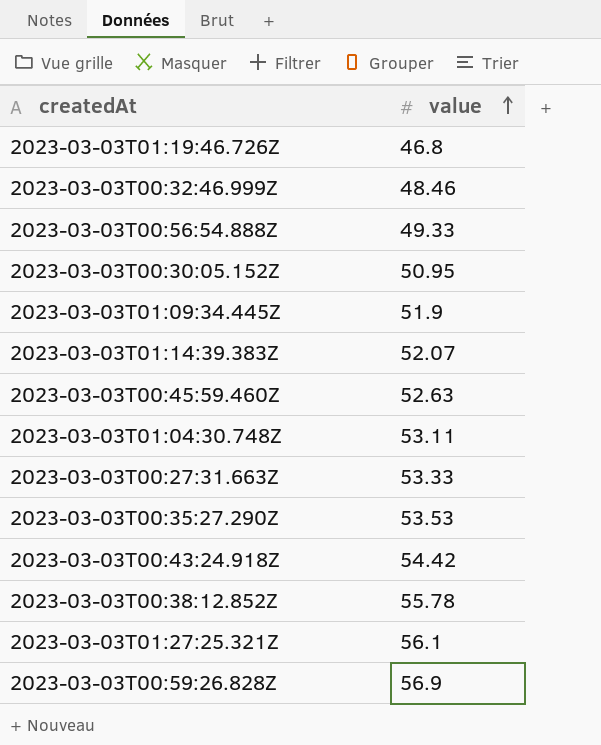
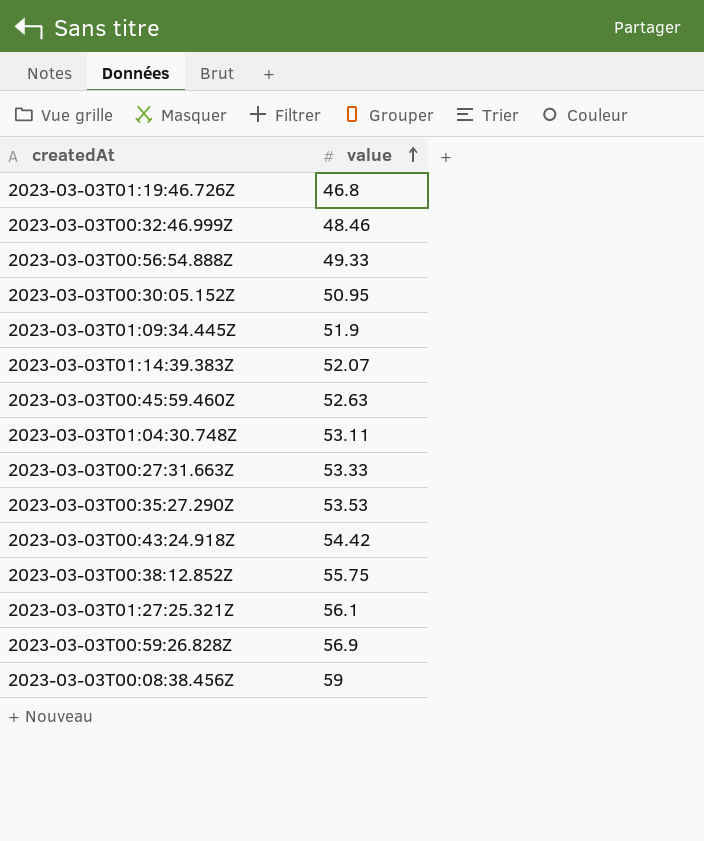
2023-03-03T00:38:12.852Z | value: 55.78 -> 55.75
row 2023-03-03T00:08:38.456Z: none -> 59

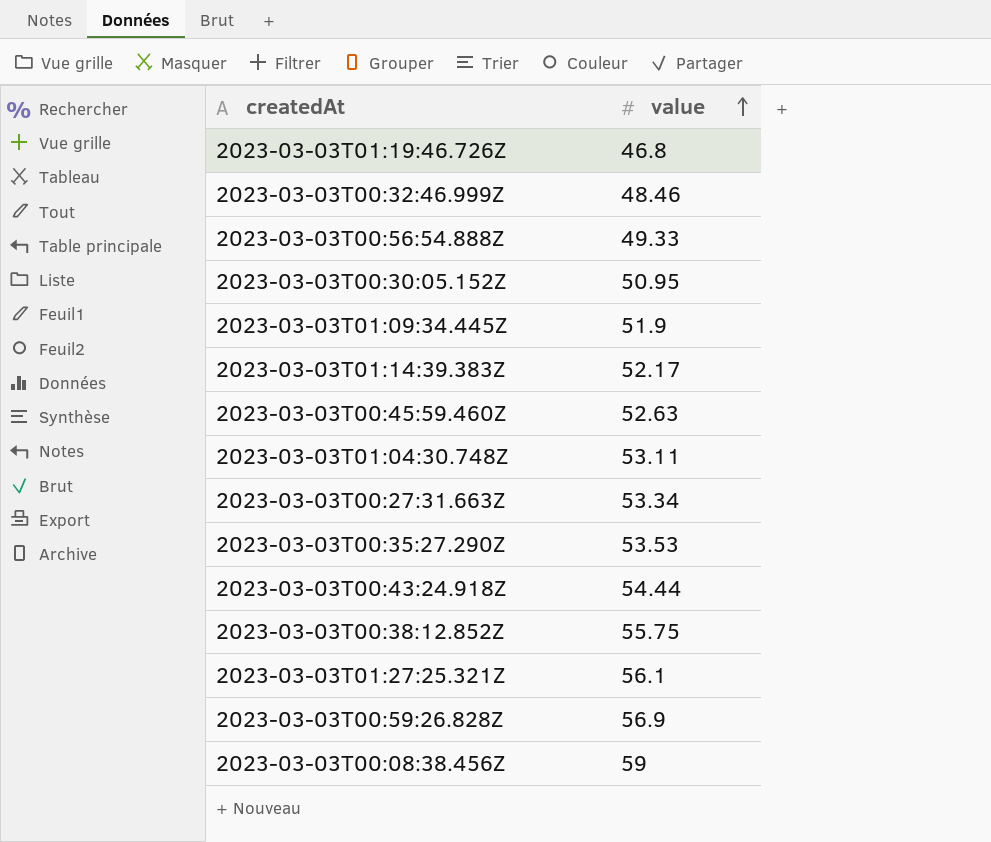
2023-03-03T01:14:39.383Z | value: 52.07 -> 52.17
2023-03-03T00:27:31.663Z | value: 53.33 -> 53.34
2023-03-03T00:43:24.918Z | value: 54.42 -> 54.44

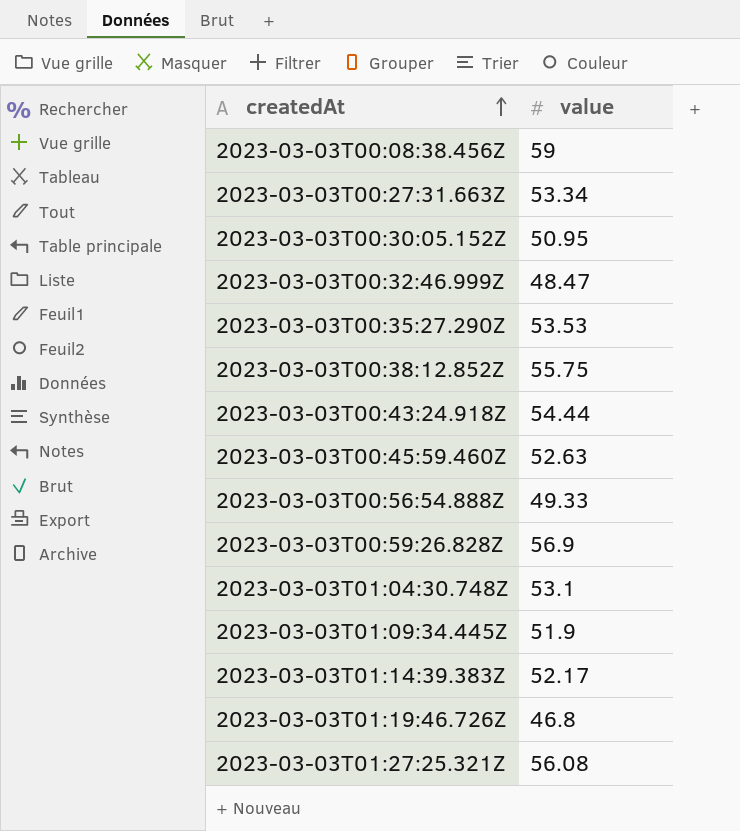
row order: value ascending -> createdAt ascending
2023-03-03T00:32:46.999Z | value: 48.46 -> 48.47
2023-03-03T01:04:30.748Z | value: 53.11 -> 53.1
2023-03-03T01:27:25.321Z | value: 56.1 -> 56.08

